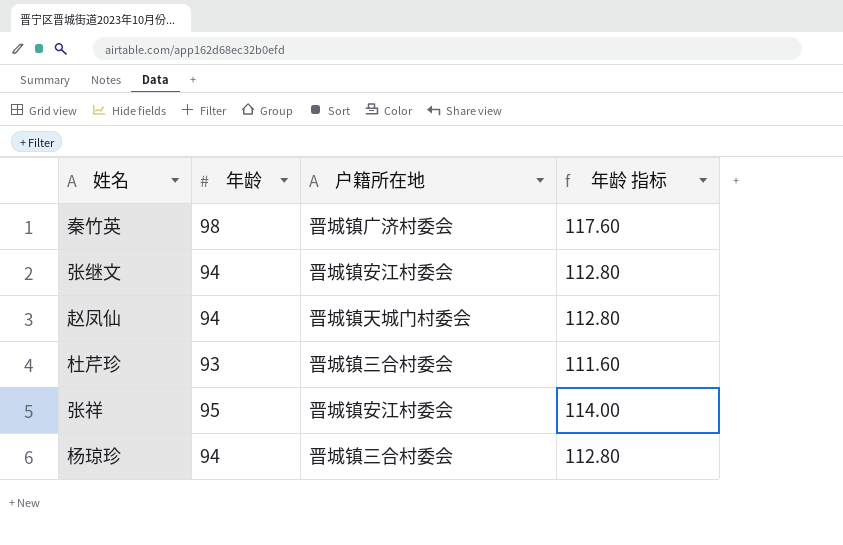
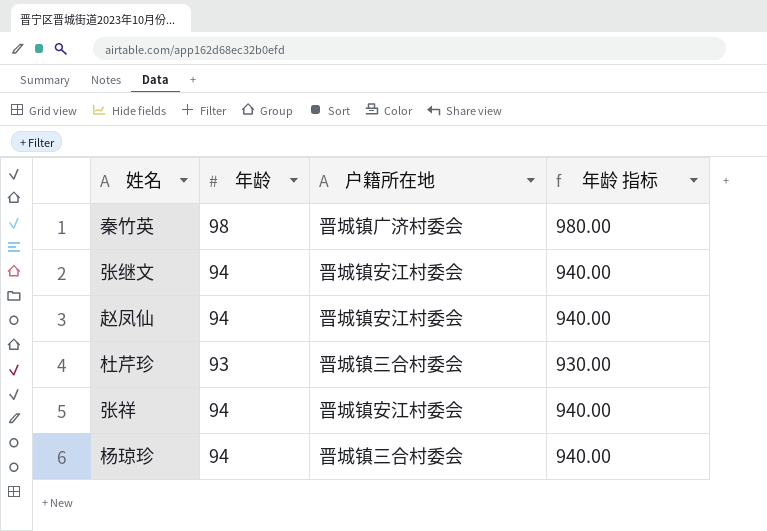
column 年龄 指标 | formula: [年龄] * 1.2 -> [年龄] * 10
赵凤仙 | 户籍所在地: 晋城镇天城门村委会 -> 晋城镇安江村委会
张祥 | 年龄: 95 -> 94

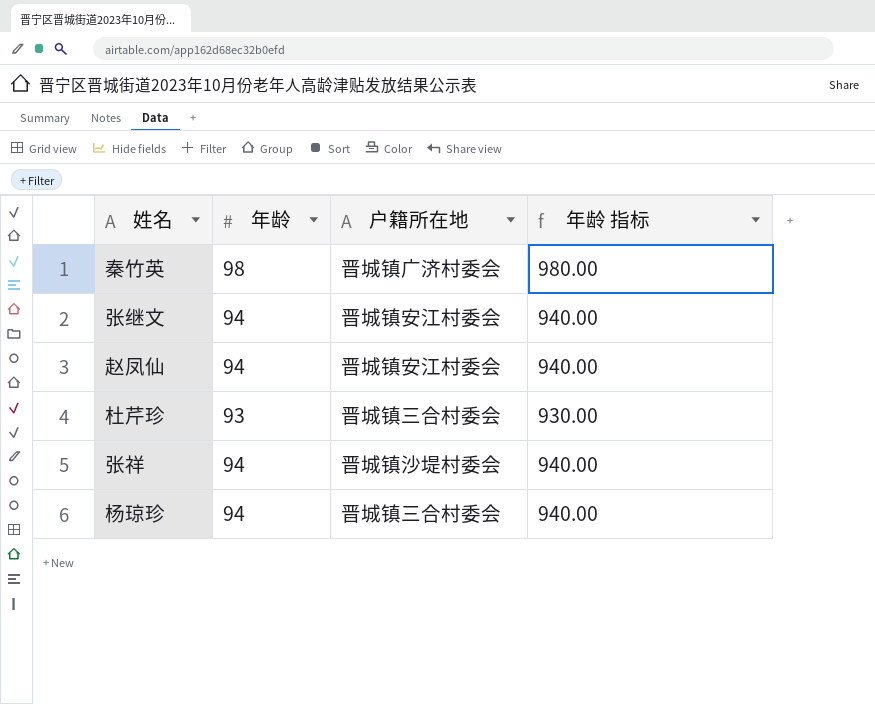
张祥 | 户籍所在地: 晋城镇安江村委会 -> 晋城镇沙堤村委会

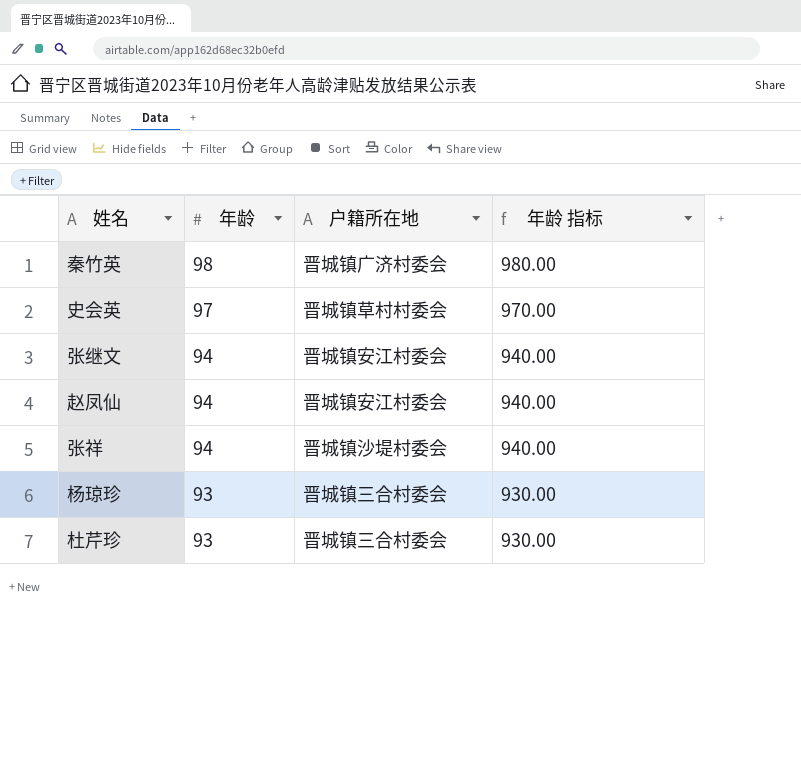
row order: none -> 年龄 descending
row 史会英: none -> 97 | 晋城镇草村村委会 | 970.00
杨琼珍 | 年龄: 94 -> 93
杨琼珍 | 年龄 指标: 940.00 -> 930.00

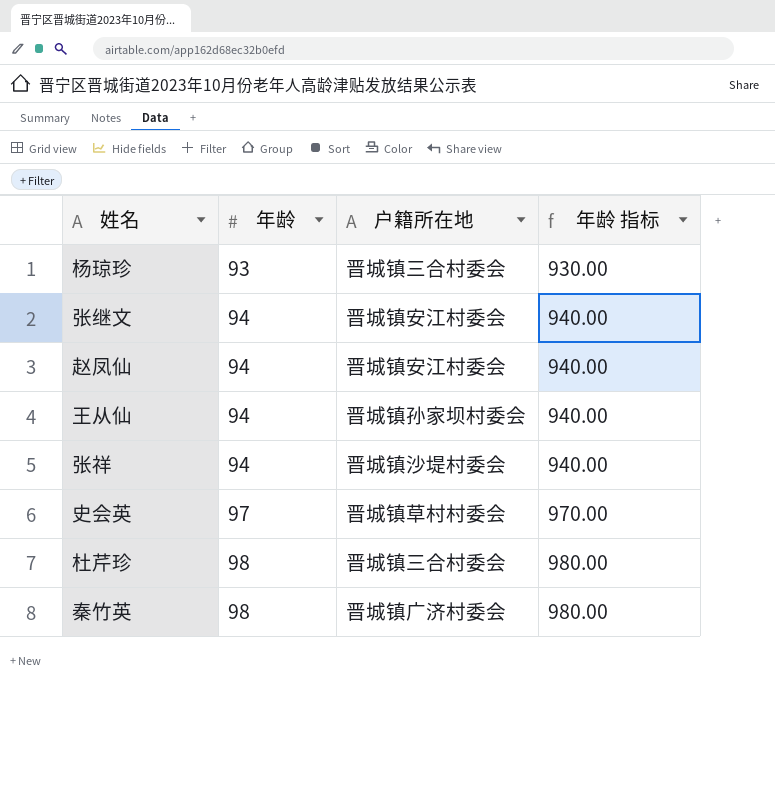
row order: 年龄 descending -> 年龄 ascending
row 王从仙: none -> 94 | 晋城镇孙家坝村委会 | 940.00
杜芹珍 | 年龄: 93 -> 98
杜芹珍 | 年龄 指标: 930.00 -> 980.00

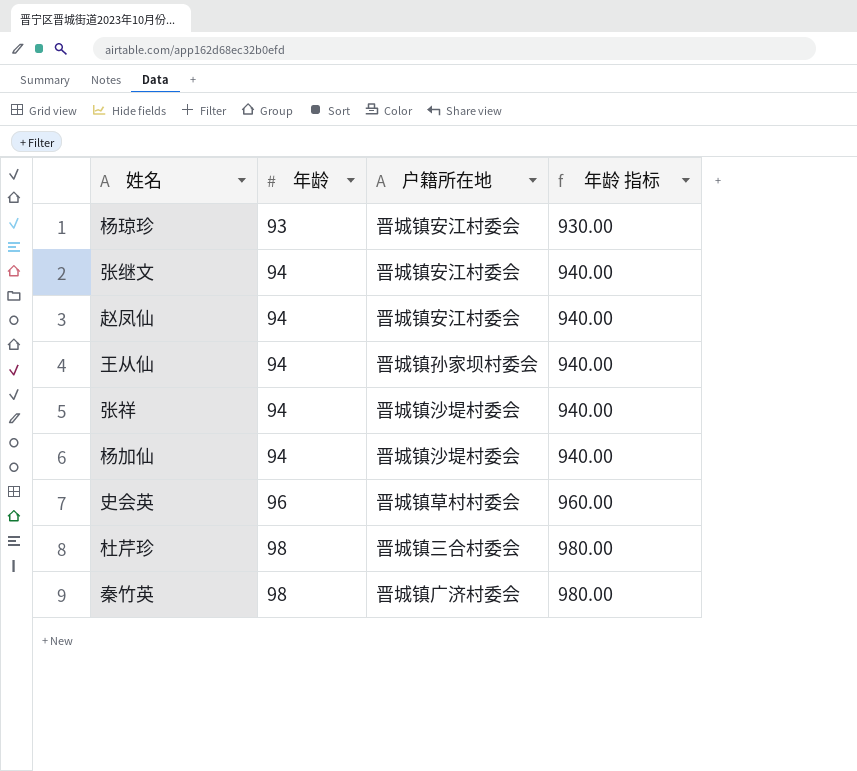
杨琼珍 | 户籍所在地: 晋城镇三合村委会 -> 晋城镇安江村委会
row 杨加仙: none -> 94 | 晋城镇沙堤村委会 | 940.00
史会英 | 年龄: 97 -> 96
史会英 | 年龄 指标: 970.00 -> 960.00

